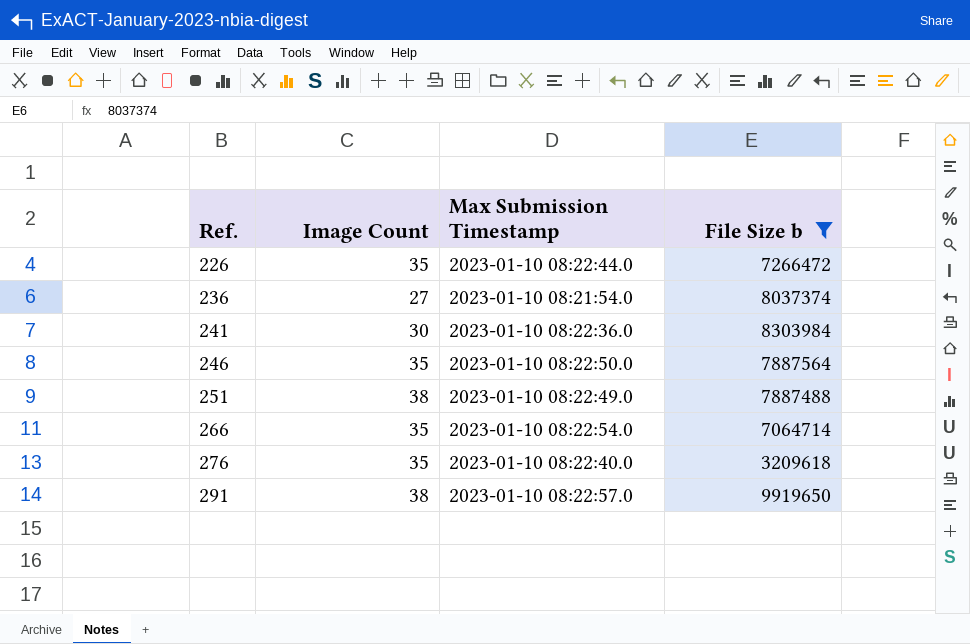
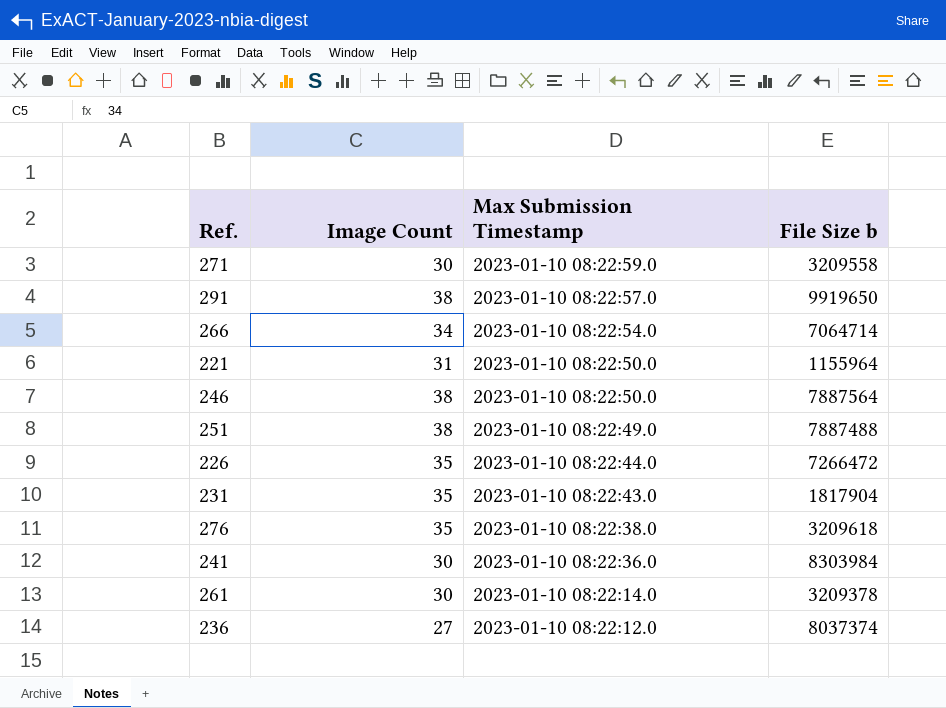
filter: File Size b >= 3209618 -> none
row order: Ref. ascending -> Max Submission Timestamp descending
266 | Image Count: 35 -> 34
246 | Image Count: 35 -> 38
276 | Max Submission Timestamp: 2023-01-10 08:22:40.0 -> 2023-01-10 08:22:38.0
236 | Max Submission Timestamp: 2023-01-10 08:21:54.0 -> 2023-01-10 08:22:12.0

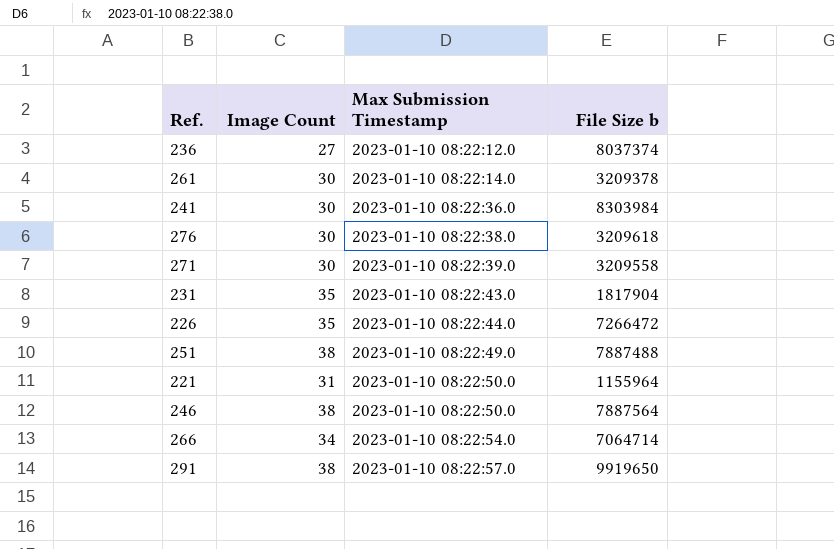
row order: Max Submission Timestamp descending -> Max Submission Timestamp ascending
276 | Image Count: 35 -> 30
271 | Max Submission Timestamp: 2023-01-10 08:22:59.0 -> 2023-01-10 08:22:39.0

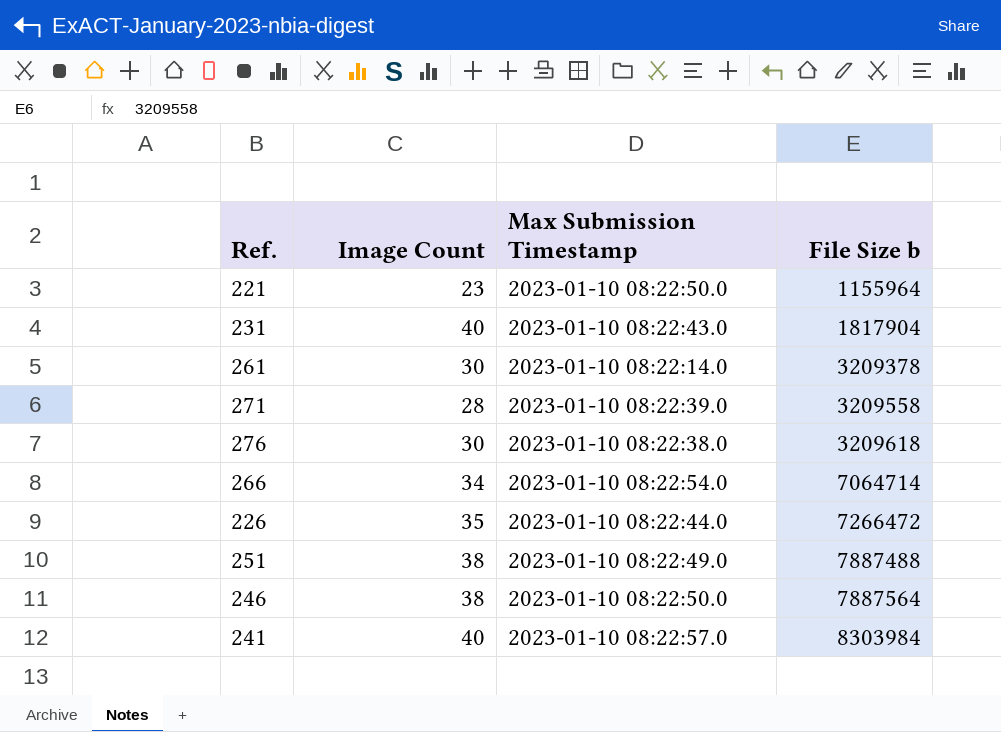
row order: Max Submission Timestamp ascending -> File Size b ascending
row 236: 27 | 2023-01-10 08:22:12.0 | 8037374 -> none
row 291: 38 | 2023-01-10 08:22:57.0 | 9919650 -> none
221 | Image Count: 31 -> 23
231 | Image Count: 35 -> 40
271 | Image Count: 30 -> 28
241 | Image Count: 30 -> 40
241 | Max Submission Timestamp: 2023-01-10 08:22:36.0 -> 2023-01-10 08:22:57.0

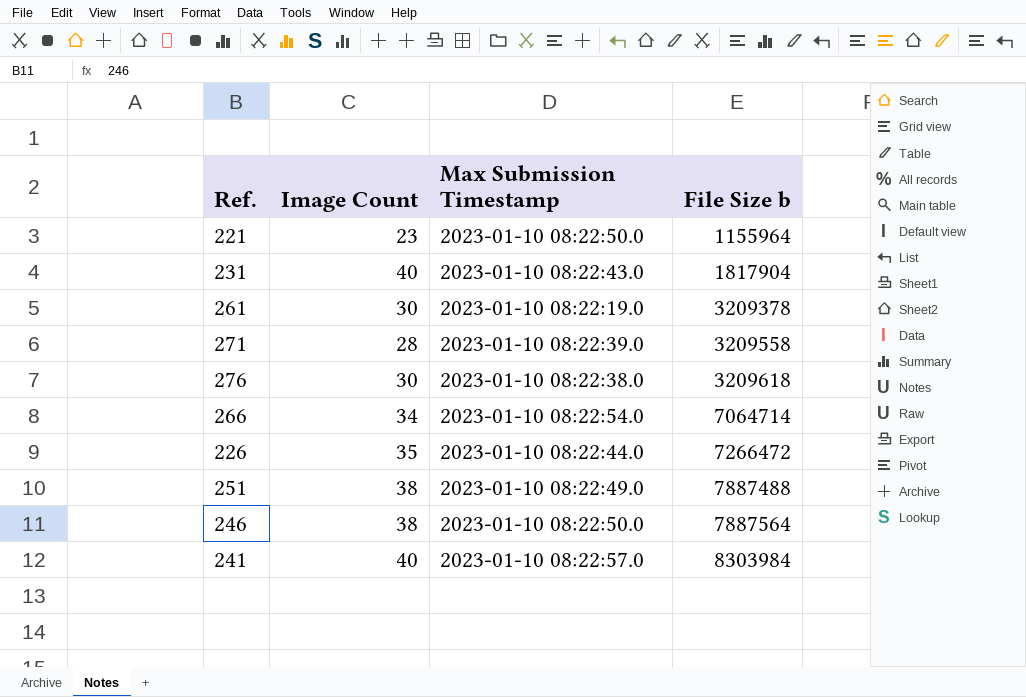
261 | Max Submission Timestamp: 2023-01-10 08:22:14.0 -> 2023-01-10 08:22:19.0

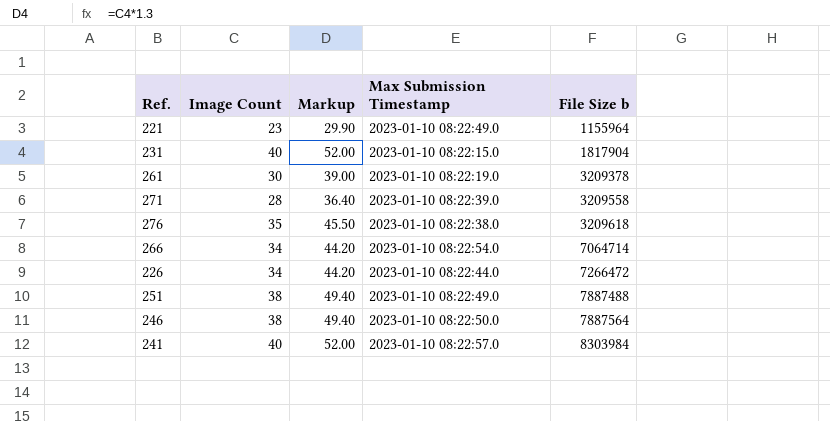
column Markup | formula: none -> [Image Count] * 1.3
221 | Max Submission Timestamp: 2023-01-10 08:22:50.0 -> 2023-01-10 08:22:49.0
231 | Max Submission Timestamp: 2023-01-10 08:22:43.0 -> 2023-01-10 08:22:15.0
276 | Image Count: 30 -> 35
226 | Image Count: 35 -> 34

